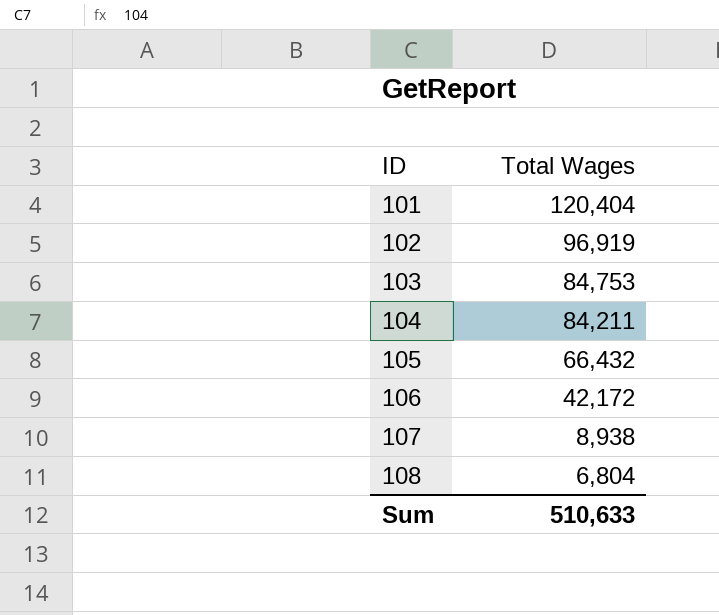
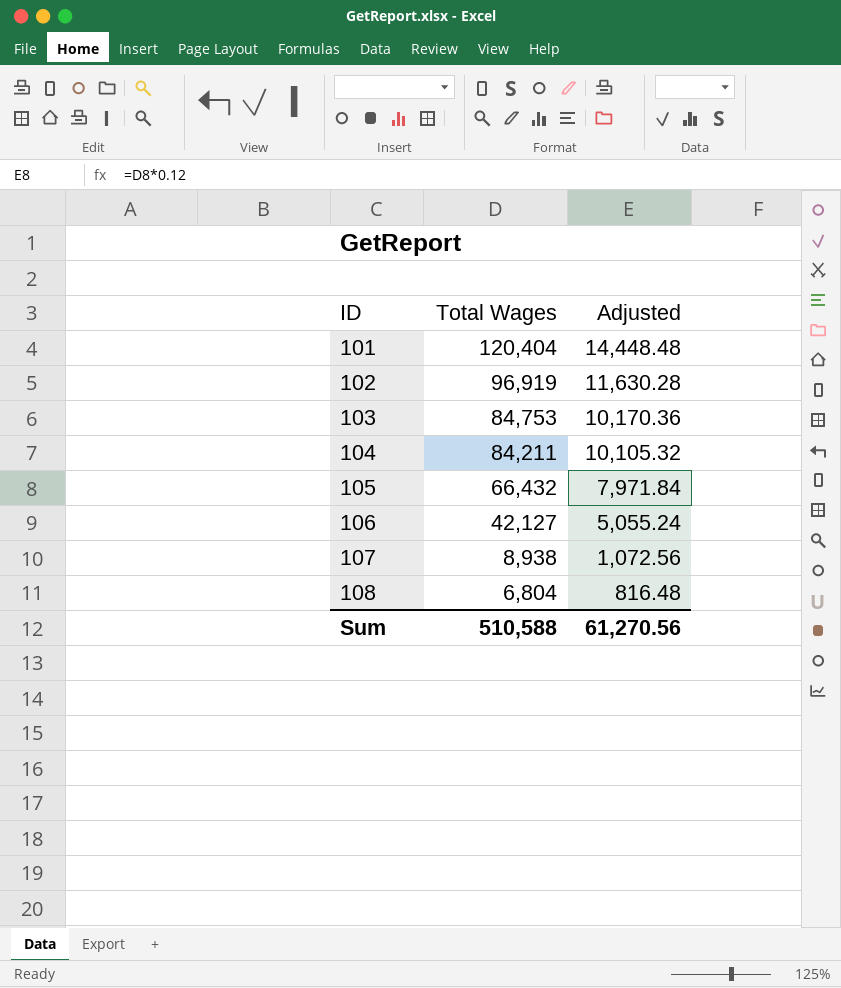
column Adjusted | formula: none -> [Total Wages] * 0.12
106 | Total Wages: 42,172 -> 42,127
Sum | Total Wages: 510,633 -> 510,588

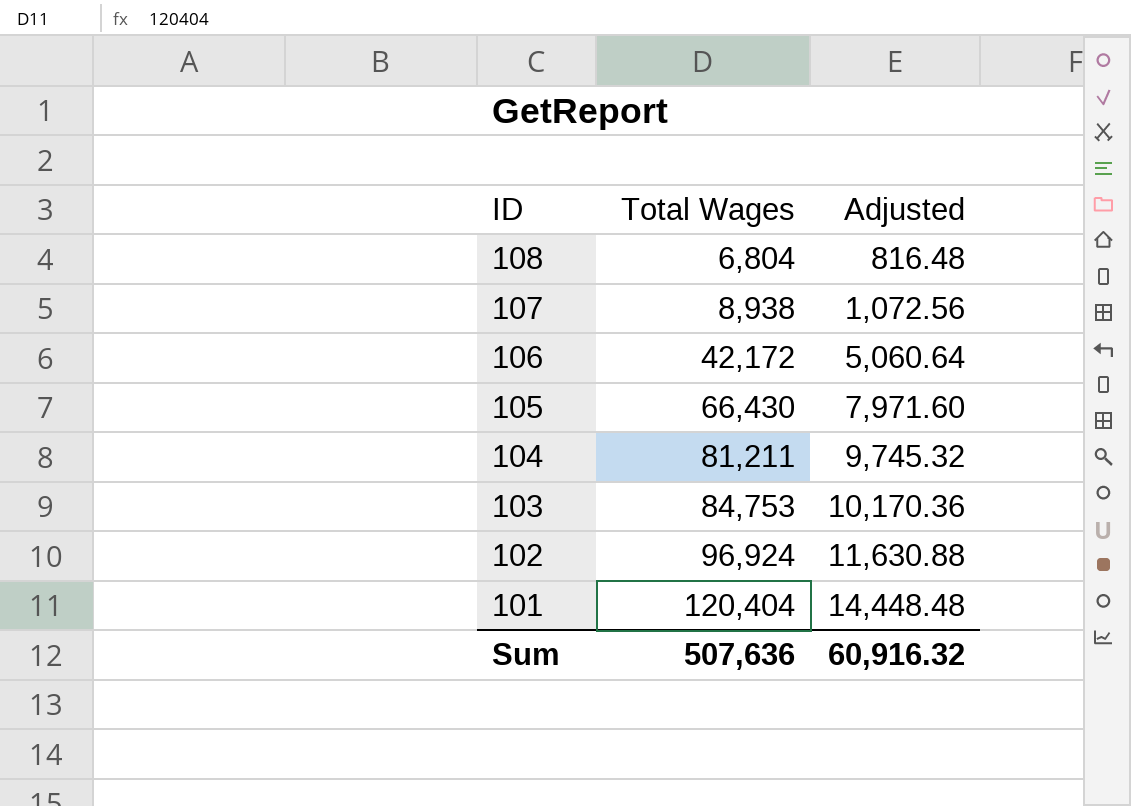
row order: ID ascending -> ID descending
106 | Total Wages: 42,127 -> 42,172
106 | Adjusted: 5,055.24 -> 5,060.64
105 | Total Wages: 66,432 -> 66,430
105 | Adjusted: 7,971.84 -> 7,971.60
104 | Total Wages: 84,211 -> 81,211
104 | Adjusted: 10,105.32 -> 9,745.32
102 | Total Wages: 96,919 -> 96,924
102 | Adjusted: 11,630.28 -> 11,630.88
Sum | Total Wages: 510,588 -> 507,636
Sum | Adjusted: 61,270.56 -> 60,916.32

